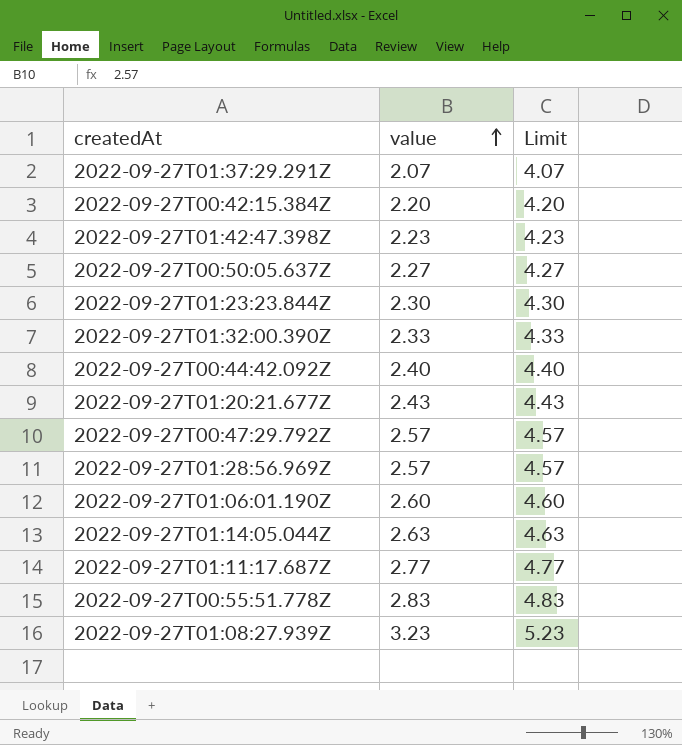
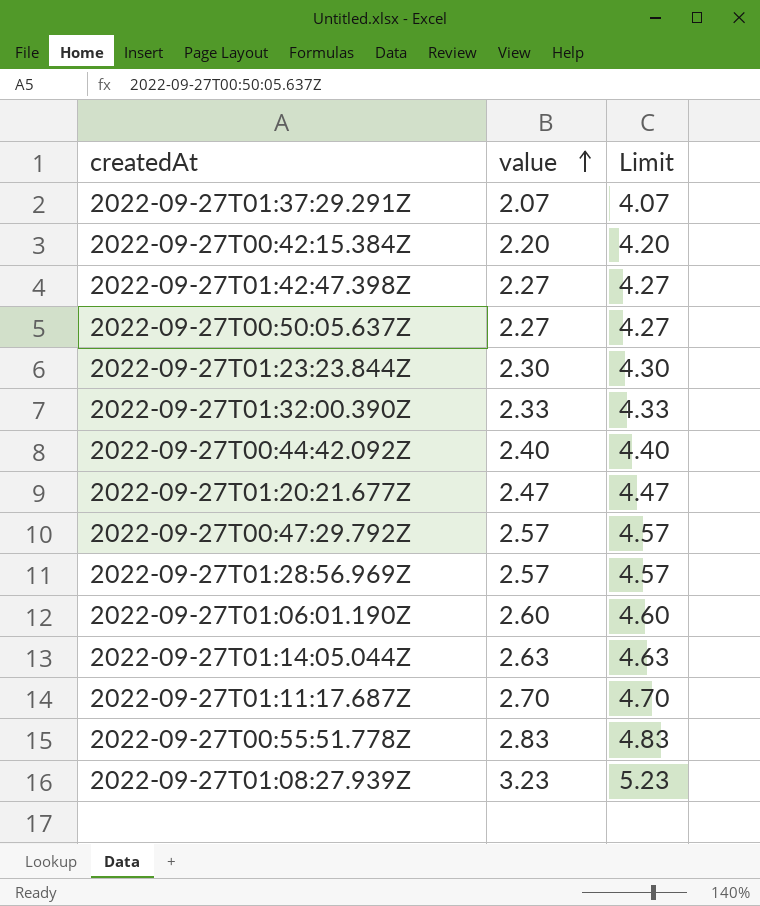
2022-09-27T01:42:47.398Z | value: 2.23 -> 2.27
2022-09-27T01:42:47.398Z | Limit: 4.23 -> 4.27
2022-09-27T01:20:21.677Z | value: 2.43 -> 2.47
2022-09-27T01:20:21.677Z | Limit: 4.43 -> 4.47
2022-09-27T01:11:17.687Z | value: 2.77 -> 2.70
2022-09-27T01:11:17.687Z | Limit: 4.77 -> 4.70

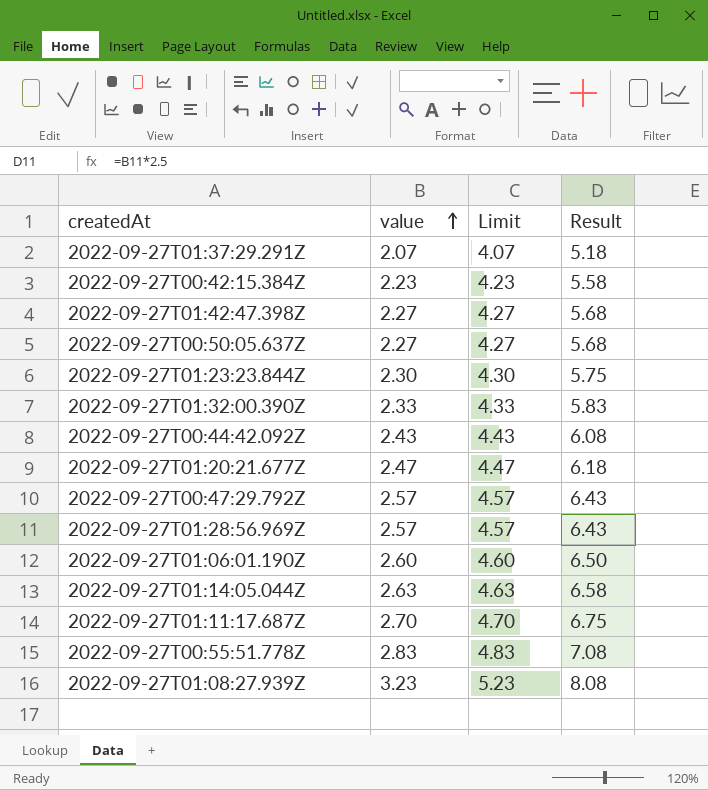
column Result | formula: none -> [value] * 2.5
2022-09-27T00:42:15.384Z | value: 2.20 -> 2.23
2022-09-27T00:42:15.384Z | Limit: 4.20 -> 4.23
2022-09-27T00:44:42.092Z | value: 2.40 -> 2.43
2022-09-27T00:44:42.092Z | Limit: 4.40 -> 4.43

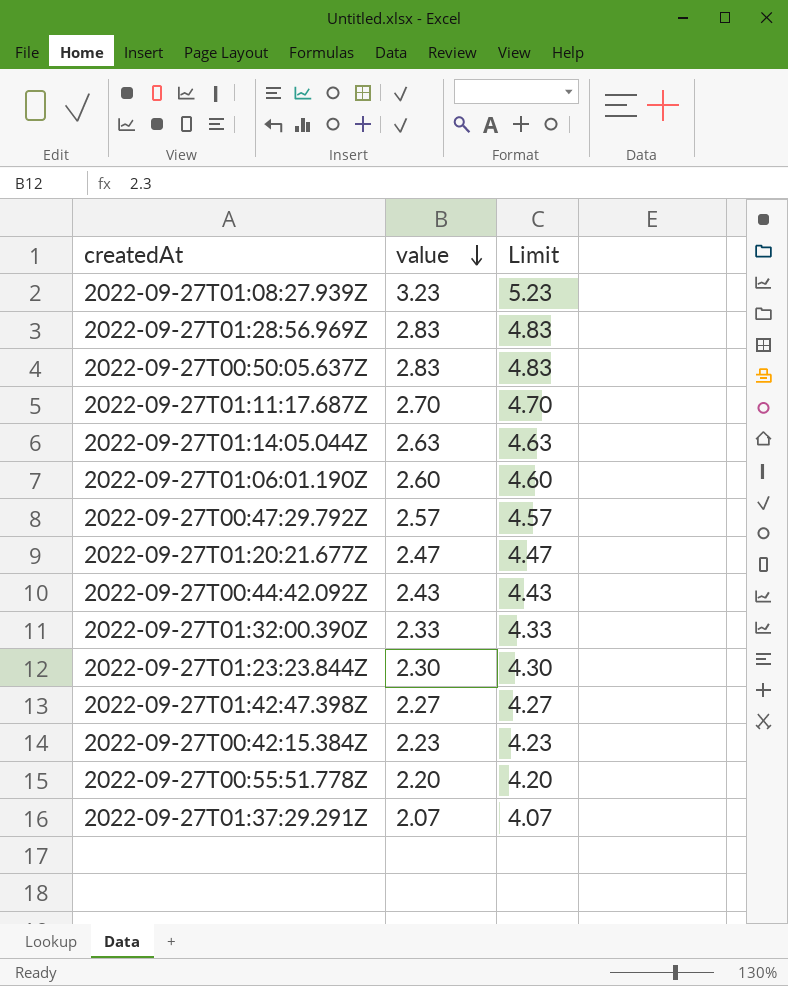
row order: value ascending -> value descending
column Result | formula: [value] * 2.5 -> none
2022-09-27T01:28:56.969Z | value: 2.57 -> 2.83
2022-09-27T01:28:56.969Z | Limit: 4.57 -> 4.83
2022-09-27T00:50:05.637Z | value: 2.27 -> 2.83
2022-09-27T00:50:05.637Z | Limit: 4.27 -> 4.83
2022-09-27T00:55:51.778Z | value: 2.83 -> 2.20
2022-09-27T00:55:51.778Z | Limit: 4.83 -> 4.20

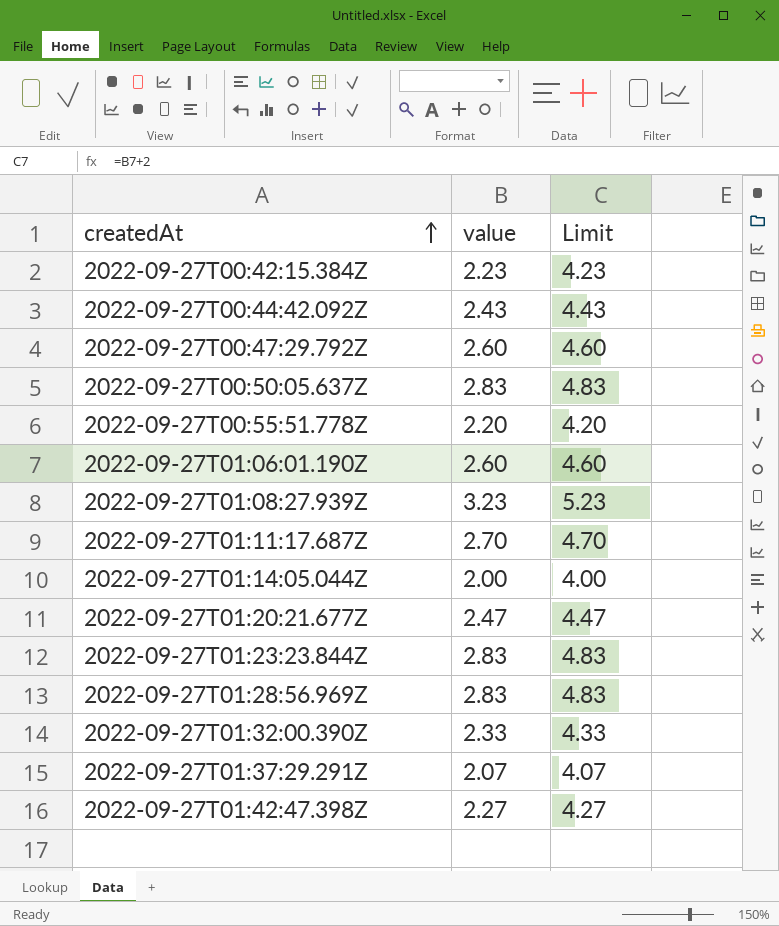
row order: value descending -> createdAt ascending
2022-09-27T00:47:29.792Z | value: 2.57 -> 2.60
2022-09-27T00:47:29.792Z | Limit: 4.57 -> 4.60
2022-09-27T01:14:05.044Z | value: 2.63 -> 2.00
2022-09-27T01:14:05.044Z | Limit: 4.63 -> 4.00
2022-09-27T01:23:23.844Z | value: 2.30 -> 2.83
2022-09-27T01:23:23.844Z | Limit: 4.30 -> 4.83

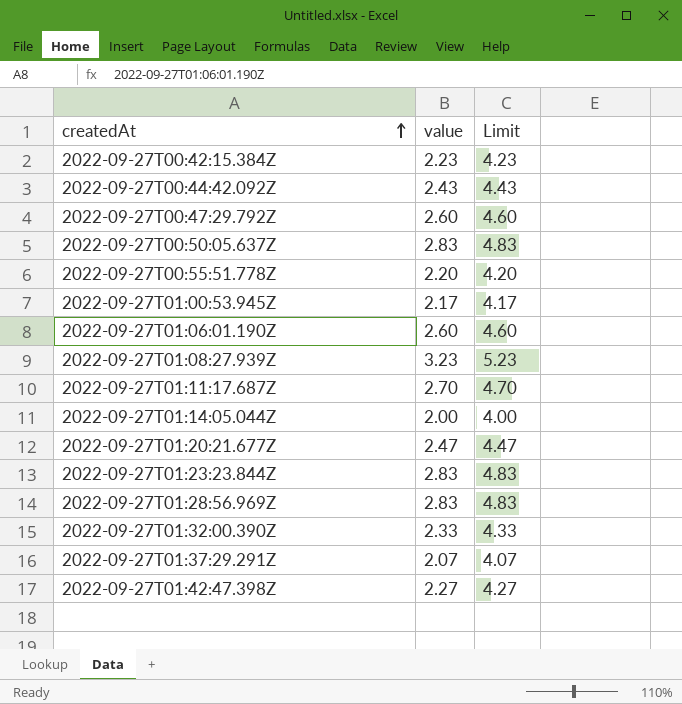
row 2022-09-27T01:00:53.945Z: none -> 2.17 | 4.17

